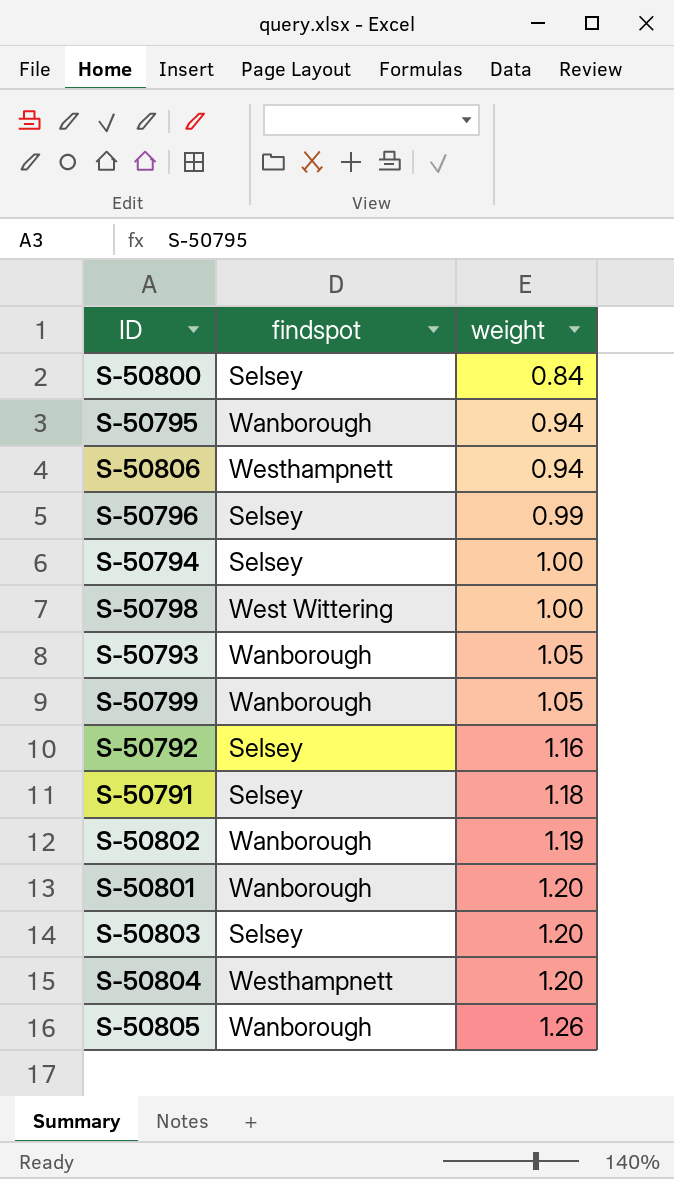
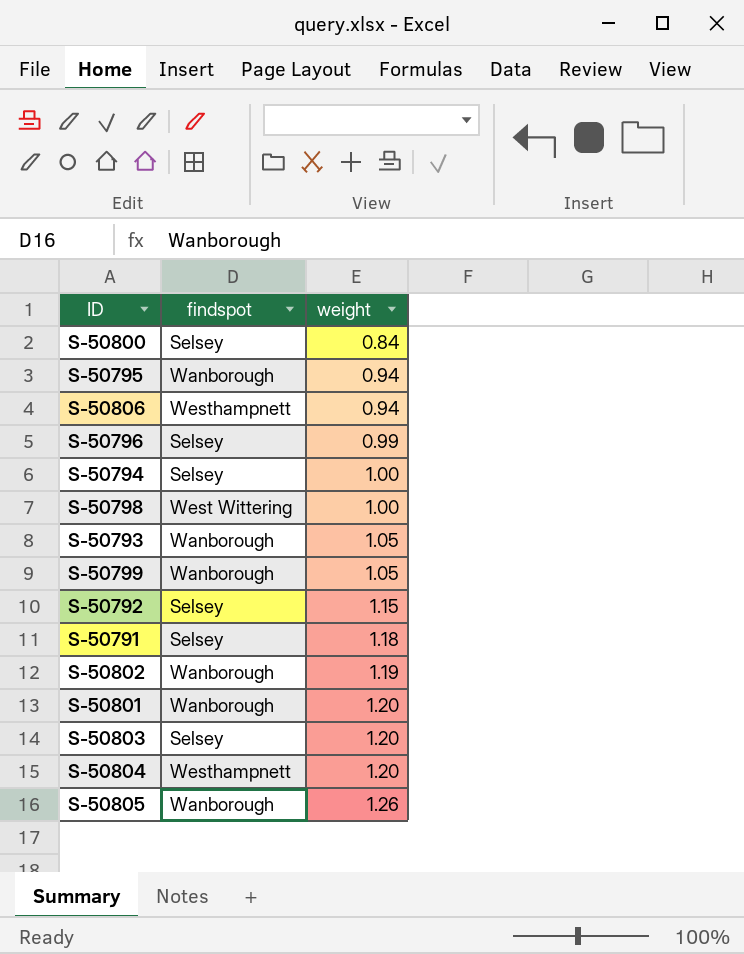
S-50792 | weight: 1.16 -> 1.15

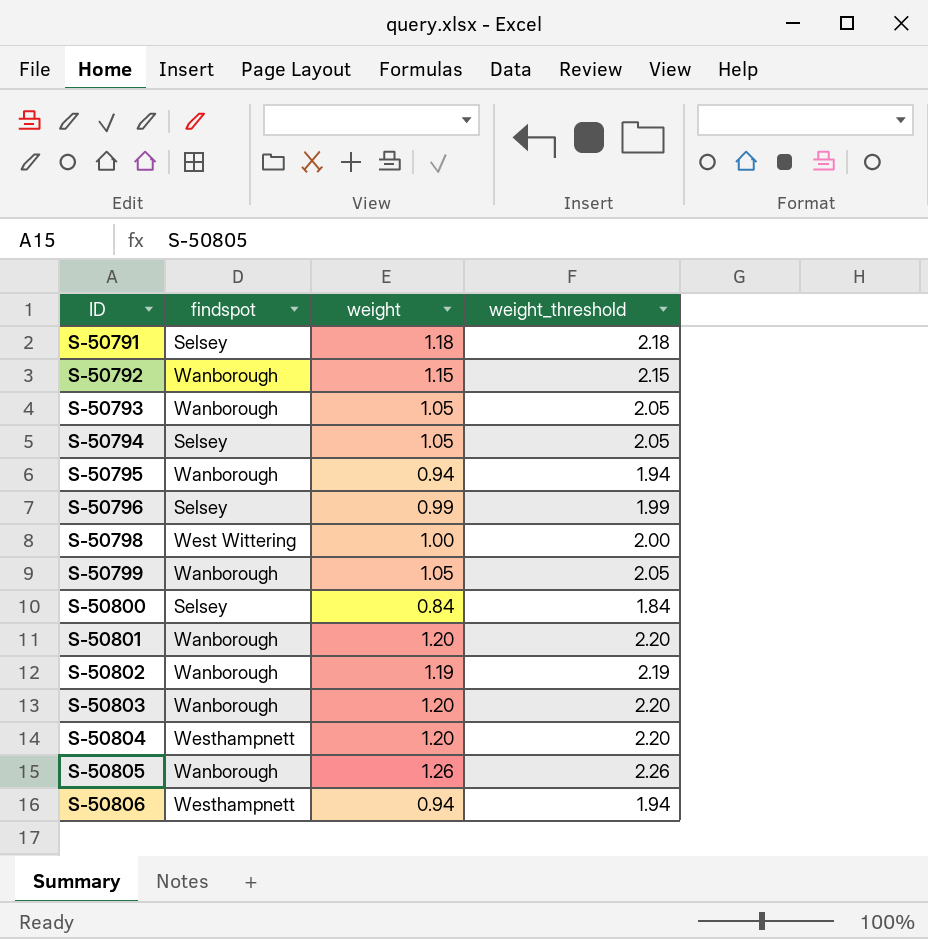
row order: weight ascending -> ID ascending
column weight_threshold | formula: none -> [weight] + 1
S-50792 | findspot: Selsey -> Wanborough
S-50794 | weight: 1.00 -> 1.05
S-50803 | findspot: Selsey -> Wanborough

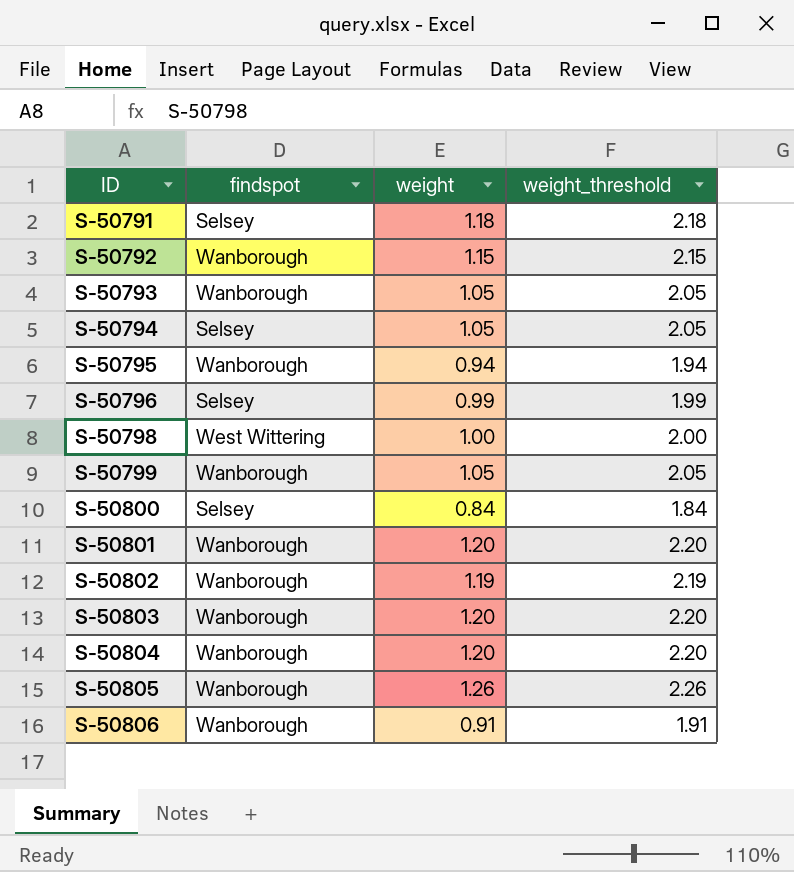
S-50804 | findspot: Westhampnett -> Wanborough
S-50806 | findspot: Westhampnett -> Wanborough
S-50806 | weight: 0.94 -> 0.91
S-50806 | weight_threshold: 1.94 -> 1.91

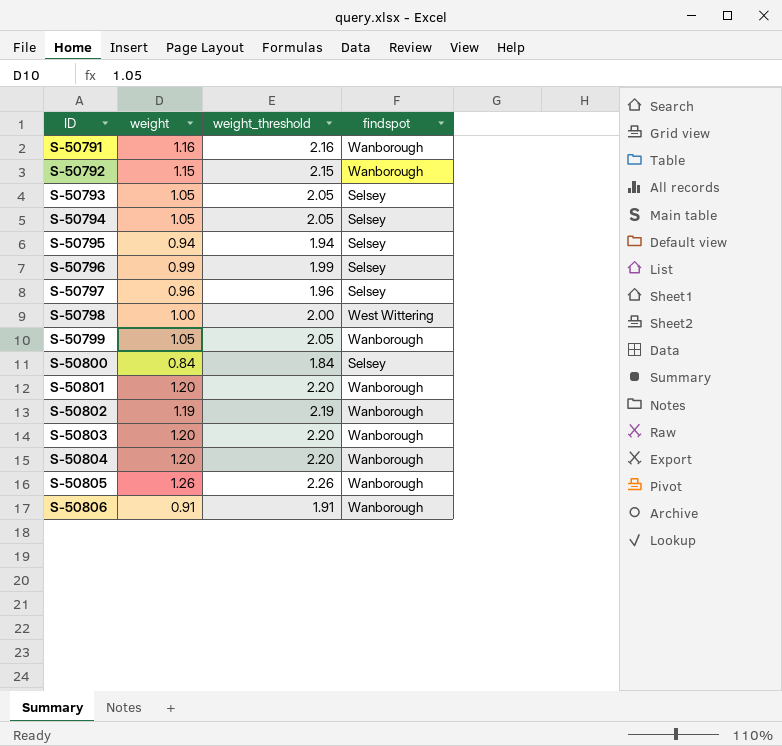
column findspot | position: 2 -> 4
S-50791 | weight: 1.18 -> 1.16
S-50791 | weight_threshold: 2.18 -> 2.16
S-50791 | findspot: Selsey -> Wanborough
S-50793 | findspot: Wanborough -> Selsey
S-50795 | findspot: Wanborough -> Selsey
row S-50797: none -> 0.96 | 1.96 | Selsey

